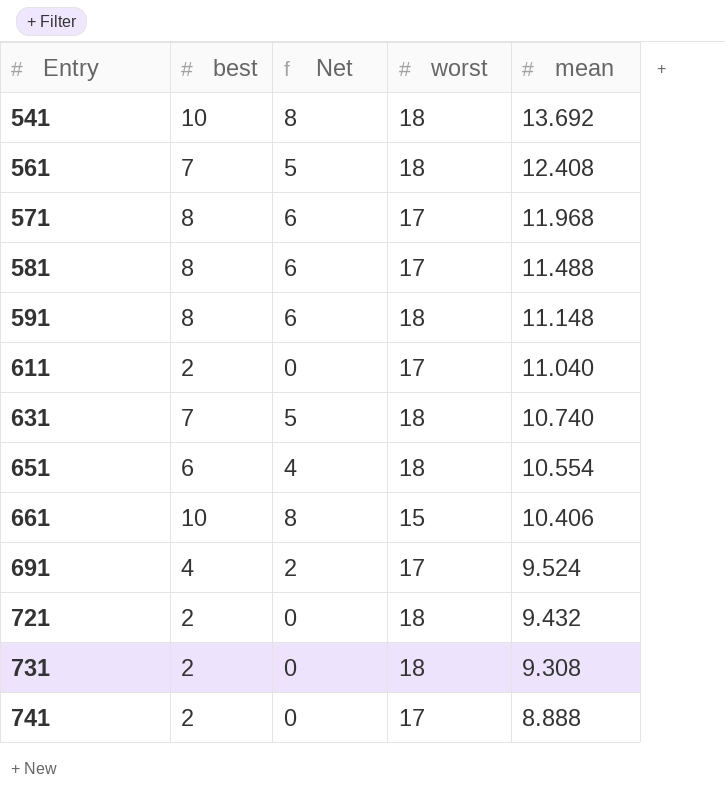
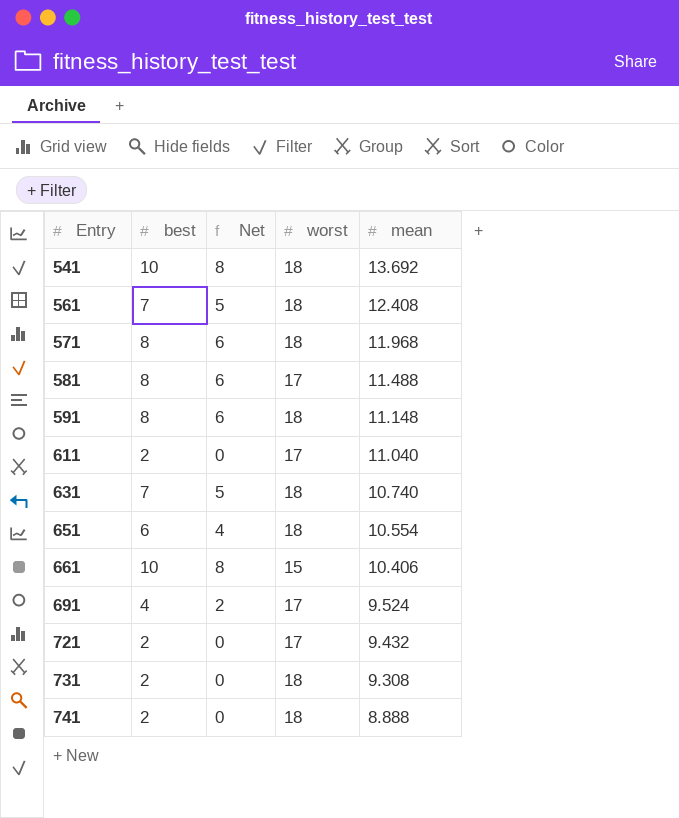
571 | worst: 17 -> 18
721 | worst: 18 -> 17
741 | worst: 17 -> 18

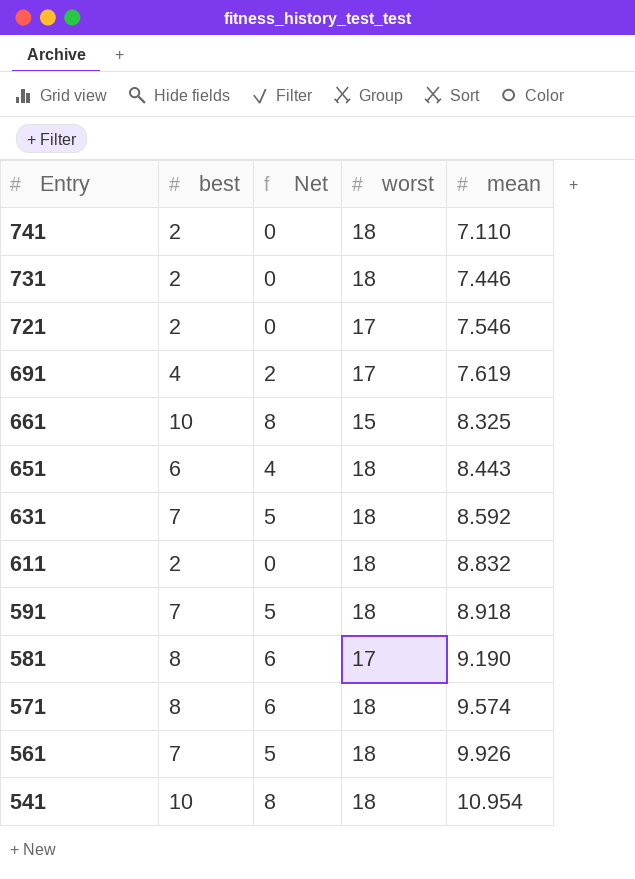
row order: Entry ascending -> Entry descending
741 | mean: 8.888 -> 7.110
731 | mean: 9.308 -> 7.446
721 | mean: 9.432 -> 7.546
691 | mean: 9.524 -> 7.619
661 | mean: 10.406 -> 8.325
651 | mean: 10.554 -> 8.443
631 | mean: 10.740 -> 8.592
611 | worst: 17 -> 18
611 | mean: 11.040 -> 8.832
591 | best: 8 -> 7
591 | Net: 6 -> 5
591 | mean: 11.148 -> 8.918
581 | mean: 11.488 -> 9.190
571 | mean: 11.968 -> 9.574
561 | mean: 12.408 -> 9.926
541 | mean: 13.692 -> 10.954

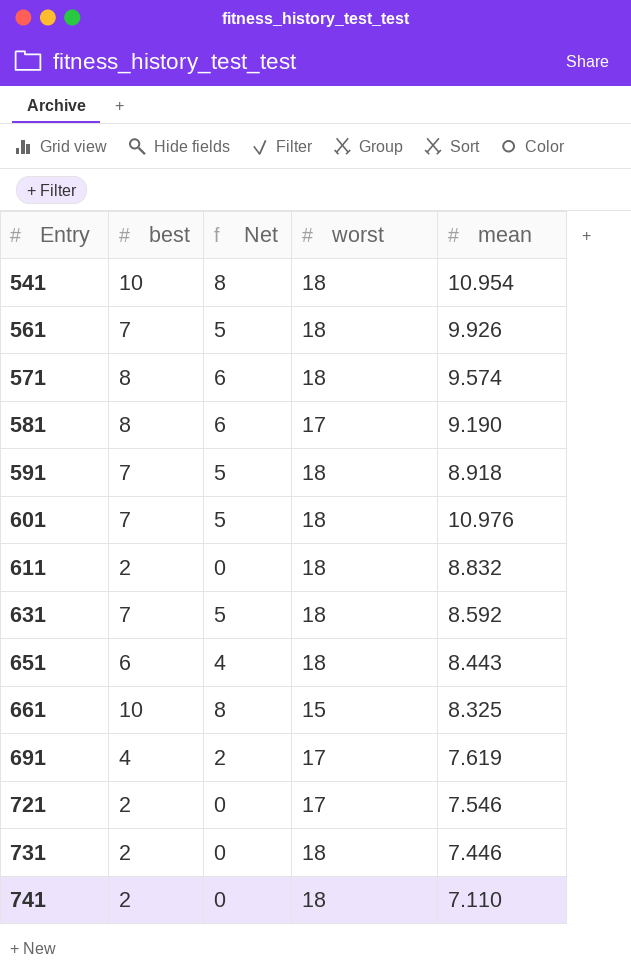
row order: Entry descending -> Entry ascending
row 601: none -> 7 | 5 | 18 | 10.976

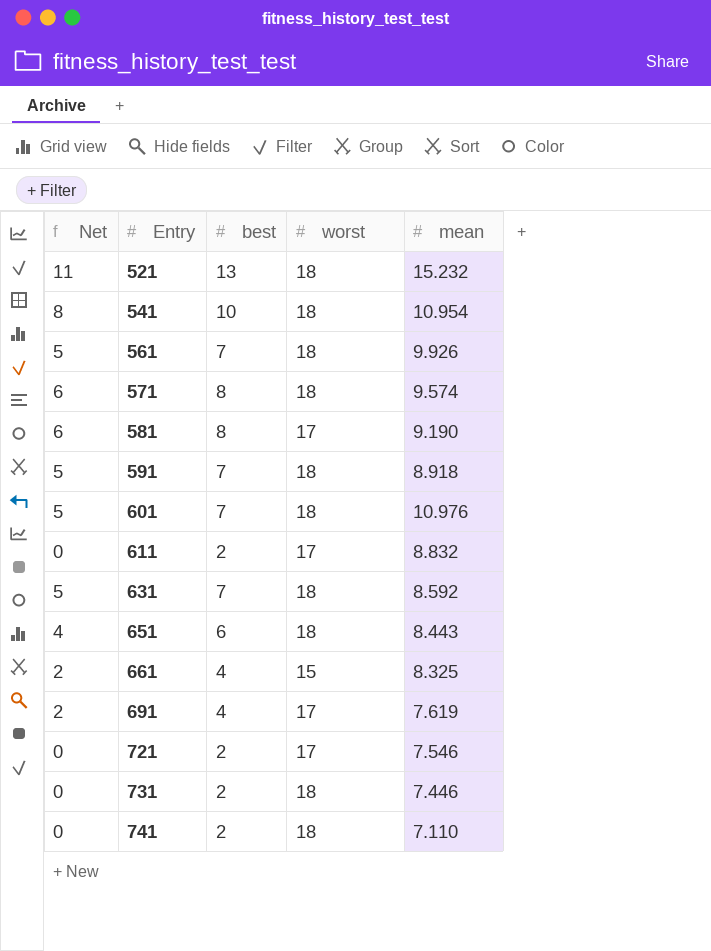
column Net | position: 3 -> 1
row 521: none -> 11 | 13 | 18 | 15.232
611 | worst: 18 -> 17
661 | Net: 8 -> 2
661 | best: 10 -> 4

